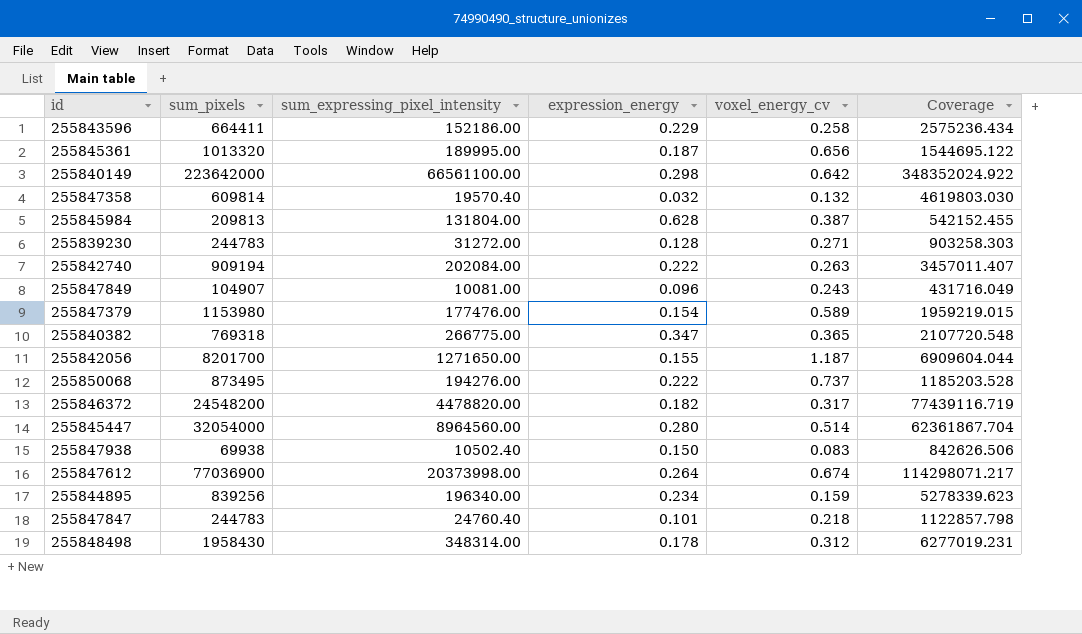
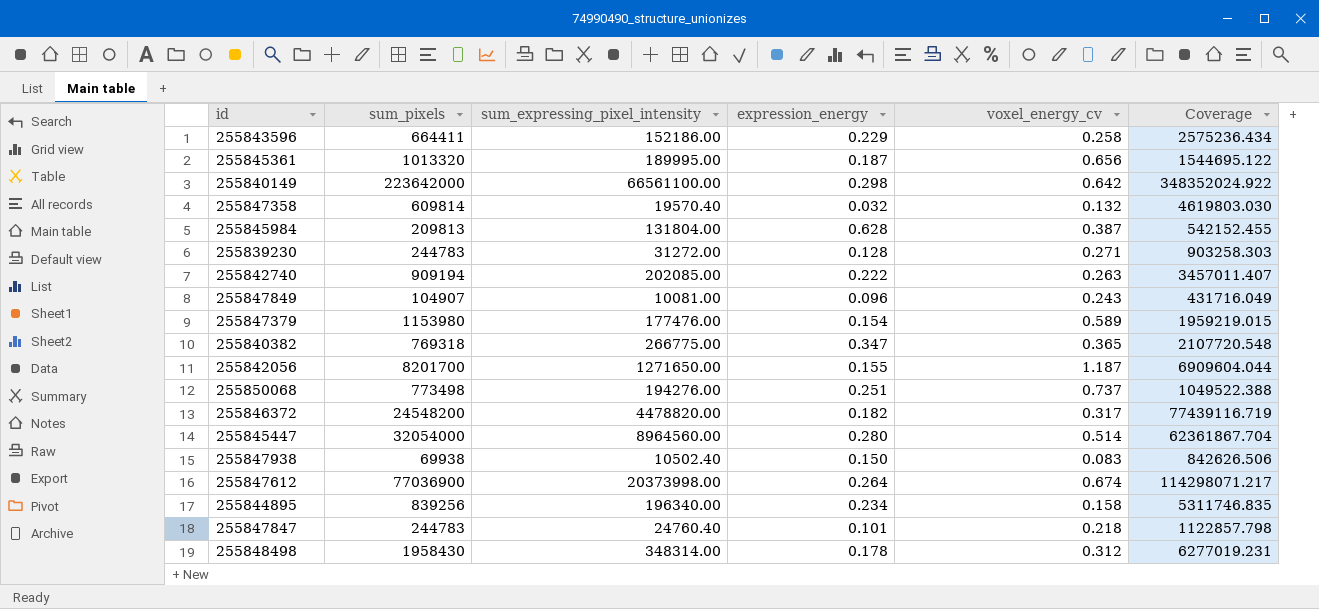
255842740 | sum_expressing_pixel_intensity: 202084.00 -> 202085.00
255850068 | sum_pixels: 873495 -> 773498
255850068 | expression_energy: 0.222 -> 0.251
255850068 | Coverage: 1185203.528 -> 1049522.388
255844895 | voxel_energy_cv: 0.159 -> 0.158
255844895 | Coverage: 5278339.623 -> 5311746.835

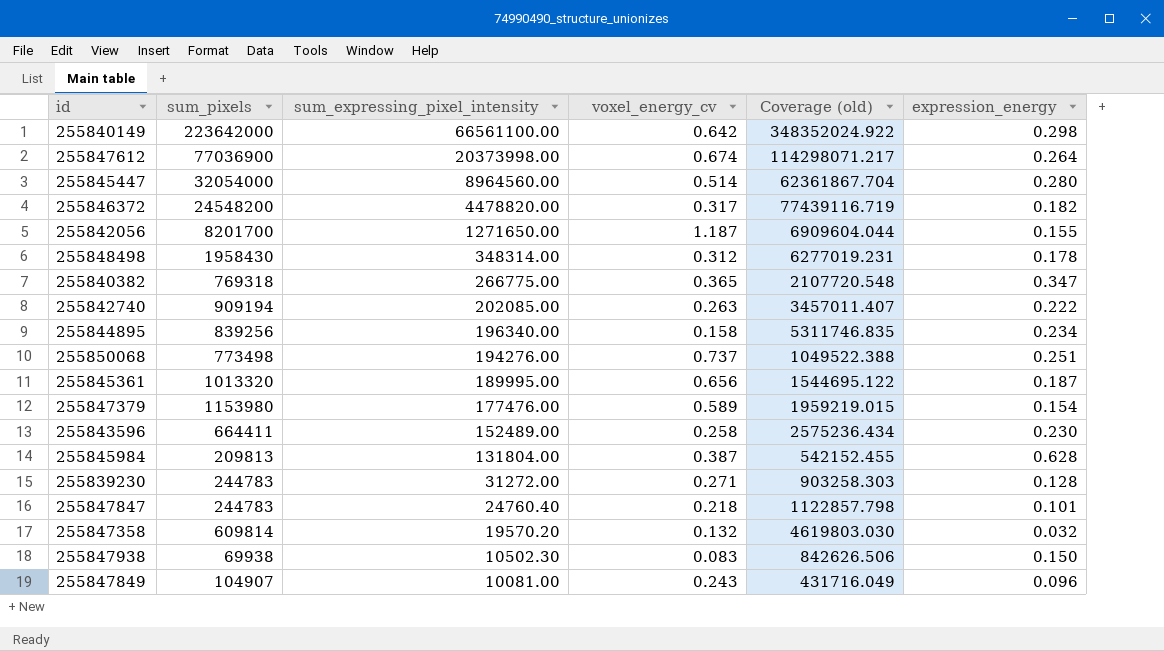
row order: none -> sum_expressing_pixel_intensity descending
column name: Coverage -> Coverage (old)
column expression_energy | position: 4 -> 6
255843596 | sum_expressing_pixel_intensity: 152186.00 -> 152489.00
255843596 | expression_energy: 0.229 -> 0.230
255847358 | sum_expressing_pixel_intensity: 19570.40 -> 19570.20
255847938 | sum_expressing_pixel_intensity: 10502.40 -> 10502.30

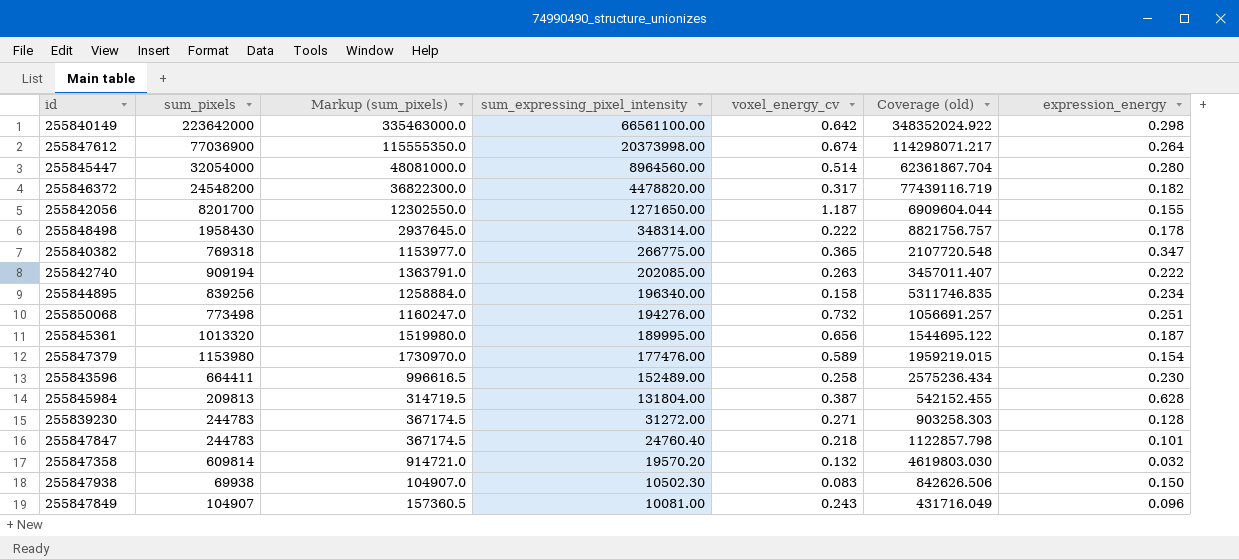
column Markup (sum_pixels) | formula: none -> [sum_pixels] * 1.5
255848498 | voxel_energy_cv: 0.312 -> 0.222
255848498 | Coverage (old): 6277019.231 -> 8821756.757
255850068 | voxel_energy_cv: 0.737 -> 0.732
255850068 | Coverage (old): 1049522.388 -> 1056691.257

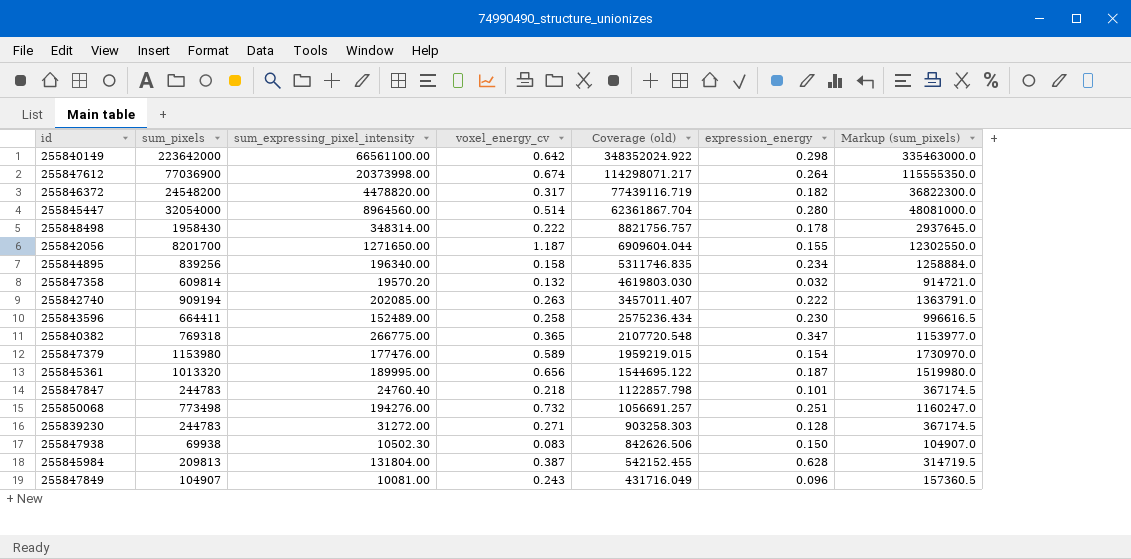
row order: sum_expressing_pixel_intensity descending -> Coverage (old) descending
column Markup (sum_pixels) | position: 3 -> 7

